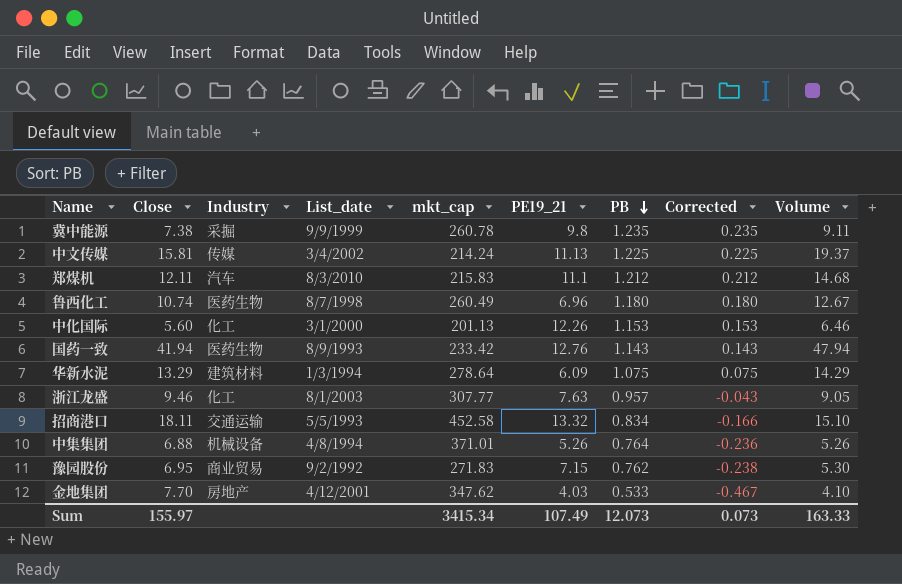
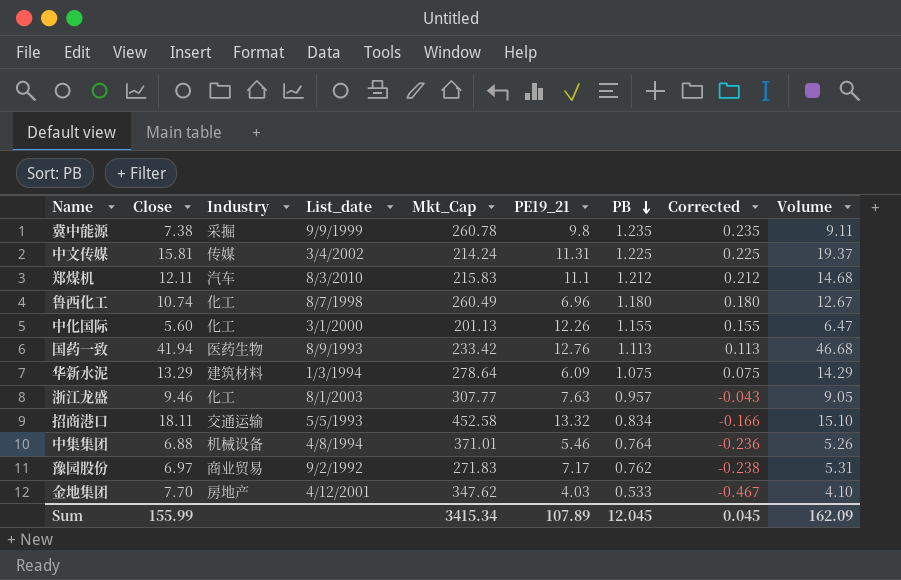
column name: mkt_cap -> Mkt_Cap
中文传媒 | PE19_21: 11.13 -> 11.31
鲁西化工 | Industry: 医药生物 -> 化工
中化国际 | PB: 1.153 -> 1.155
中化国际 | Corrected: 0.153 -> 0.155
中化国际 | Volume: 6.46 -> 6.47
国药一致 | PB: 1.143 -> 1.113
国药一致 | Corrected: 0.143 -> 0.113
国药一致 | Volume: 47.94 -> 46.68
中集集团 | PE19_21: 5.26 -> 5.46
豫园股份 | Close: 6.95 -> 6.97
豫园股份 | PE19_21: 7.15 -> 7.17
豫园股份 | Volume: 5.30 -> 5.31
Sum | Close: 155.97 -> 155.99
Sum | PE19_21: 107.49 -> 107.89
Sum | PB: 12.073 -> 12.045
Sum | Corrected: 0.073 -> 0.045
Sum | Volume: 163.33 -> 162.09

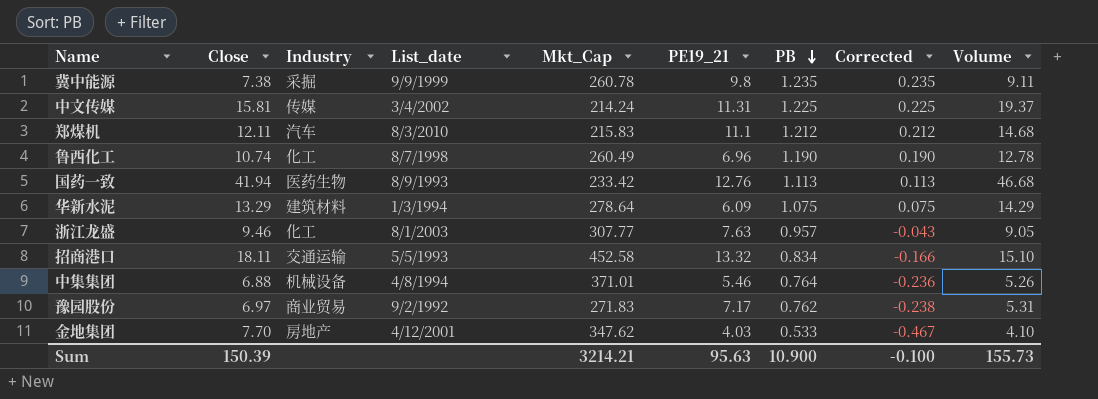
row 中化国际: 5.60 | 化工 | 3/1/2000 | 201.13 | 12.26 | 1.155 | 0.155 | 6.47 -> none
鲁西化工 | PB: 1.180 -> 1.190
鲁西化工 | Corrected: 0.180 -> 0.190
鲁西化工 | Volume: 12.67 -> 12.78
Sum | Close: 155.99 -> 150.39
Sum | Mkt_Cap: 3415.34 -> 3214.21
Sum | PE19_21: 107.89 -> 95.63
Sum | PB: 12.045 -> 10.900
Sum | Corrected: 0.045 -> -0.100
Sum | Volume: 162.09 -> 155.73

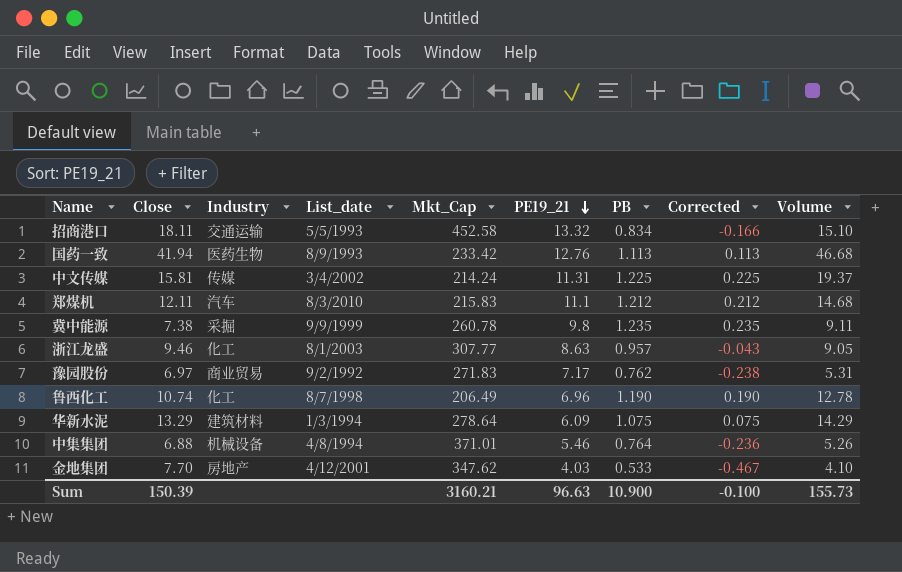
row order: PB descending -> PE19_21 descending
浙江龙盛 | PE19_21: 7.63 -> 8.63
鲁西化工 | Mkt_Cap: 260.49 -> 206.49
Sum | Mkt_Cap: 3214.21 -> 3160.21
Sum | PE19_21: 95.63 -> 96.63

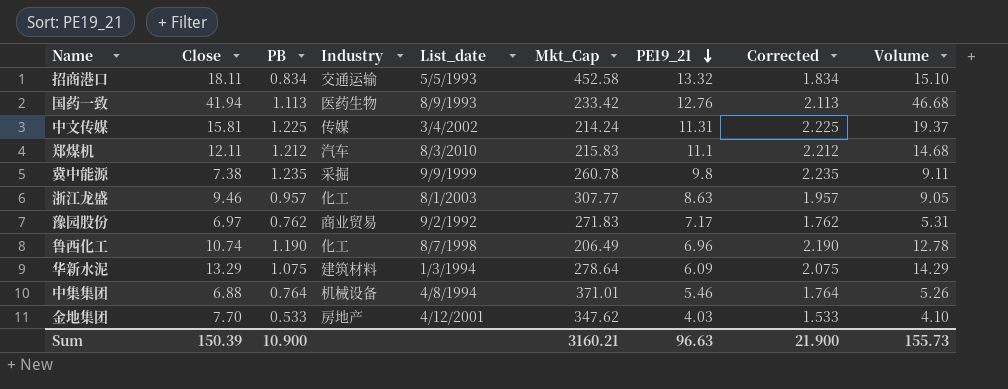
column PB | position: 7 -> 3
column Corrected | formula: [PB] - 1 -> [PB] + 1
Sum | Corrected: -0.100 -> 21.900

